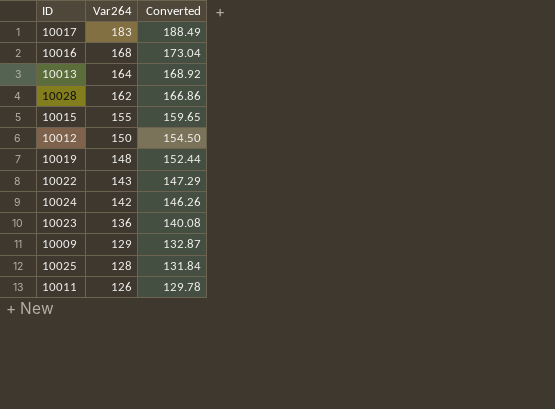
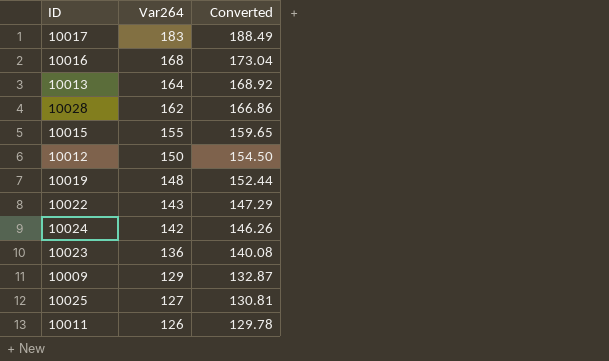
10025 | Var264: 128 -> 127
10025 | Converted: 131.84 -> 130.81

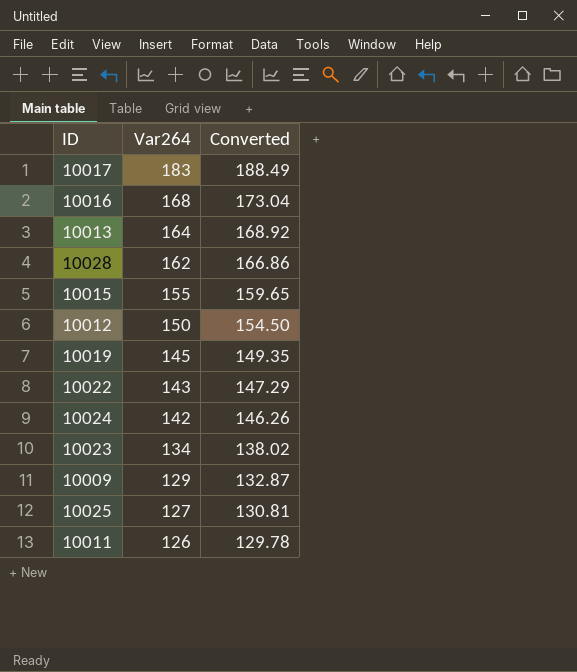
10019 | Var264: 148 -> 145
10019 | Converted: 152.44 -> 149.35
10023 | Var264: 136 -> 134
10023 | Converted: 140.08 -> 138.02

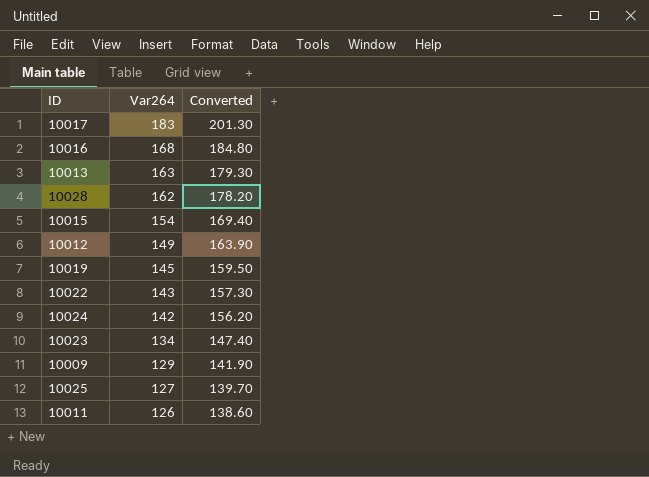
column Converted | formula: [Var264] * 1.03 -> [Var264] * 1.1
10013 | Var264: 164 -> 163
10015 | Var264: 155 -> 154
10012 | Var264: 150 -> 149

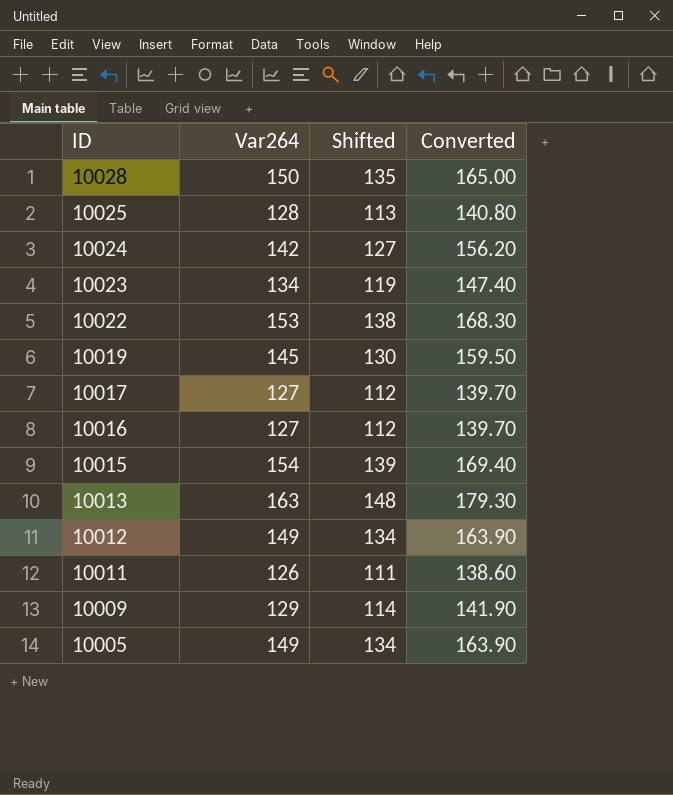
row order: Var264 descending -> ID descending
column Shifted | formula: none -> [Var264] - 15
10028 | Var264: 162 -> 150
10028 | Converted: 178.20 -> 165.00
10025 | Var264: 127 -> 128
10025 | Converted: 139.70 -> 140.80
10022 | Var264: 143 -> 153
10022 | Converted: 157.30 -> 168.30
10017 | Var264: 183 -> 127
10017 | Converted: 201.30 -> 139.70
10016 | Var264: 168 -> 127
10016 | Converted: 184.80 -> 139.70
row 10005: none -> 149 | 134 | 163.90

